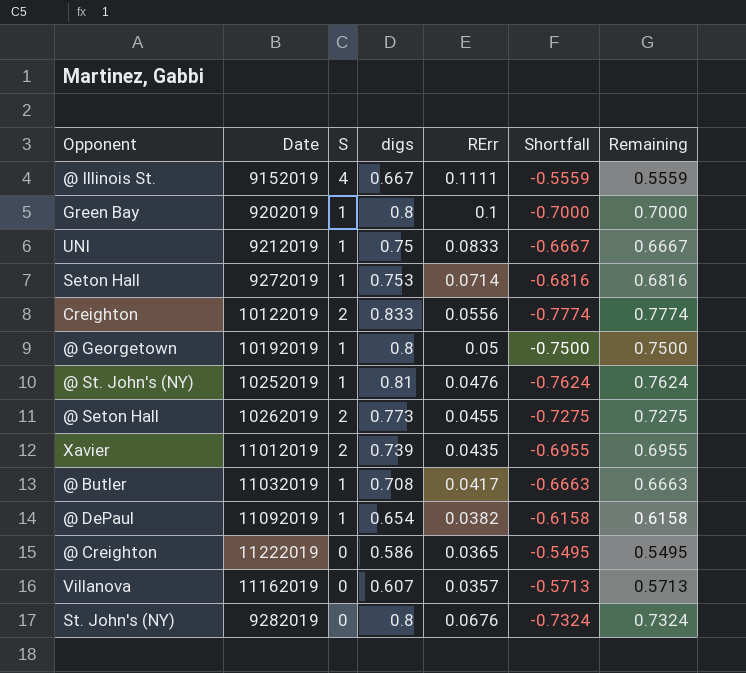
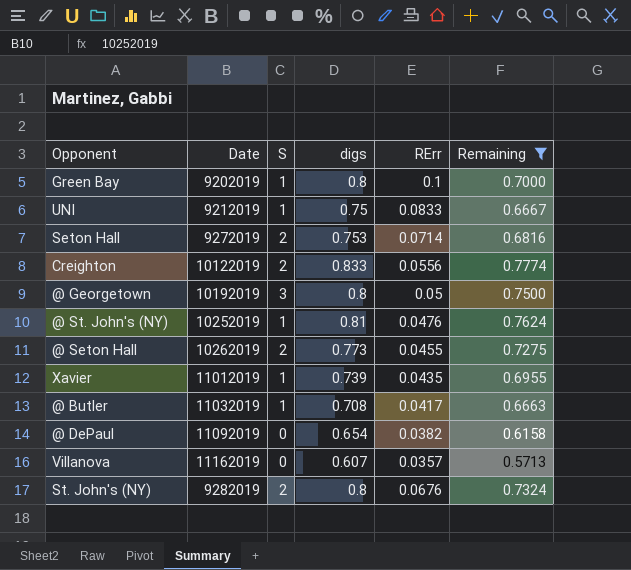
filter: none -> Remaining >= 0.5713
column Shortfall | formula: [RErr] - [digs] -> none
Seton Hall | S: 1 -> 2
@ Georgetown | S: 1 -> 3
Xavier | S: 2 -> 1
@ DePaul | S: 1 -> 0
St. John's (NY) | S: 0 -> 2

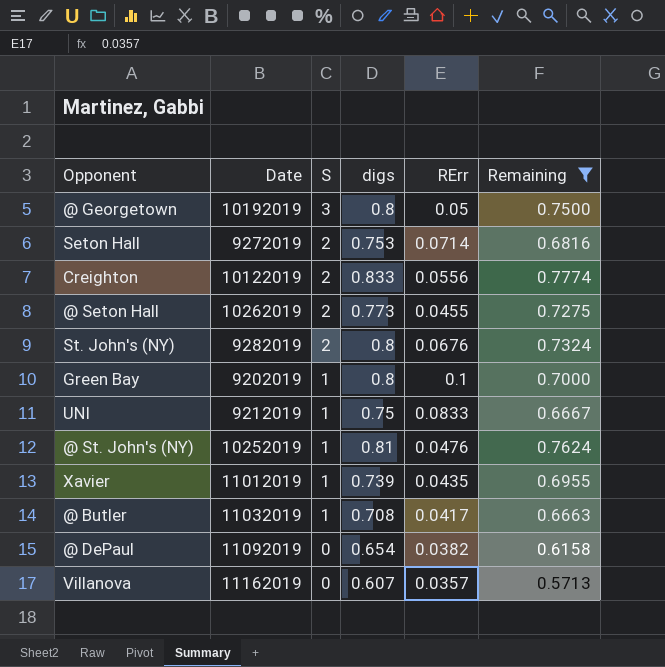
row order: none -> S descending

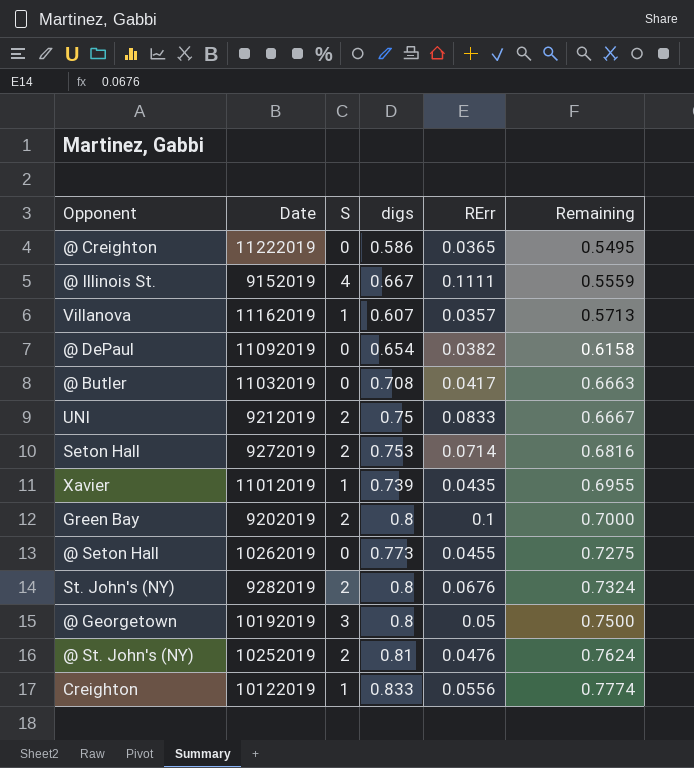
filter: Remaining >= 0.5713 -> none
row order: S descending -> Remaining ascending
Villanova | S: 0 -> 1
@ Butler | S: 1 -> 0
UNI | S: 1 -> 2
Green Bay | S: 1 -> 2
@ Seton Hall | S: 2 -> 0
@ St. John's (NY) | S: 1 -> 2
Creighton | S: 2 -> 1

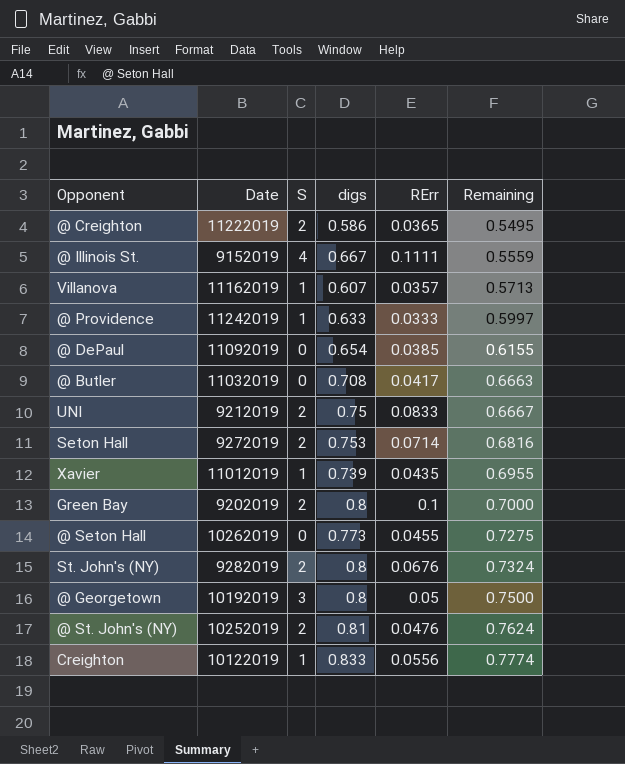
@ Creighton | S: 0 -> 2
row @ Providence: none -> 11242019 | 1 | 0.633 | 0.0333 | 0.5997
@ DePaul | RErr: 0.0382 -> 0.0385
@ DePaul | Remaining: 0.6158 -> 0.6155

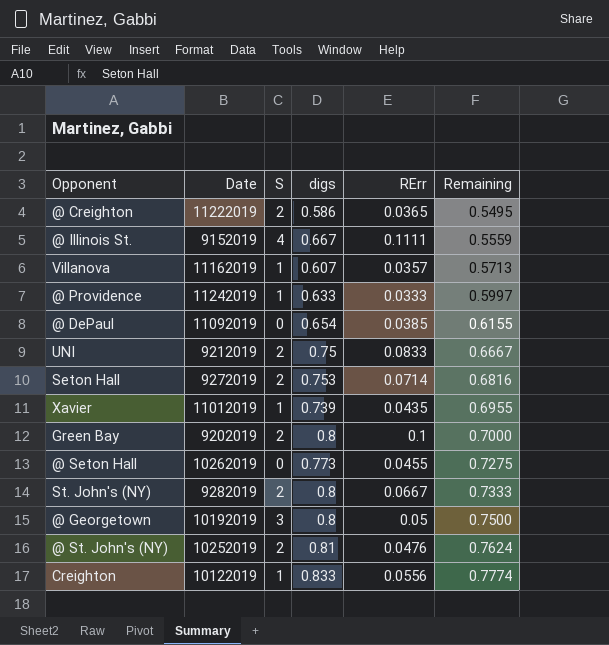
row @ Butler: 11032019 | 0 | 0.708 | 0.0417 | 0.6663 -> none
St. John's (NY) | RErr: 0.0676 -> 0.0667
St. John's (NY) | Remaining: 0.7324 -> 0.7333

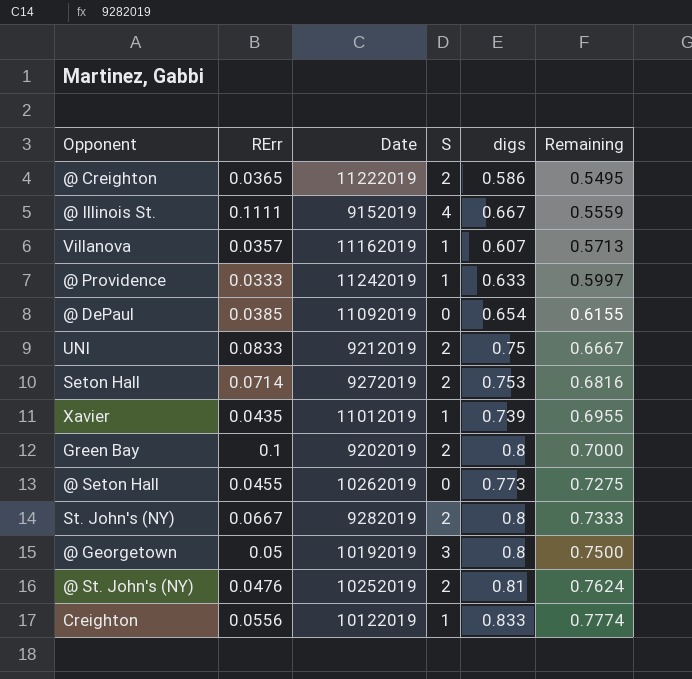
column RErr | position: 5 -> 2

